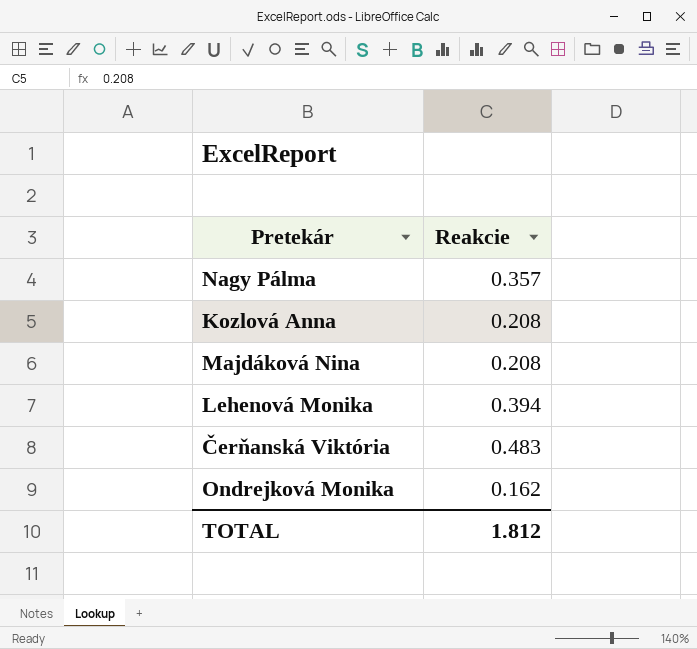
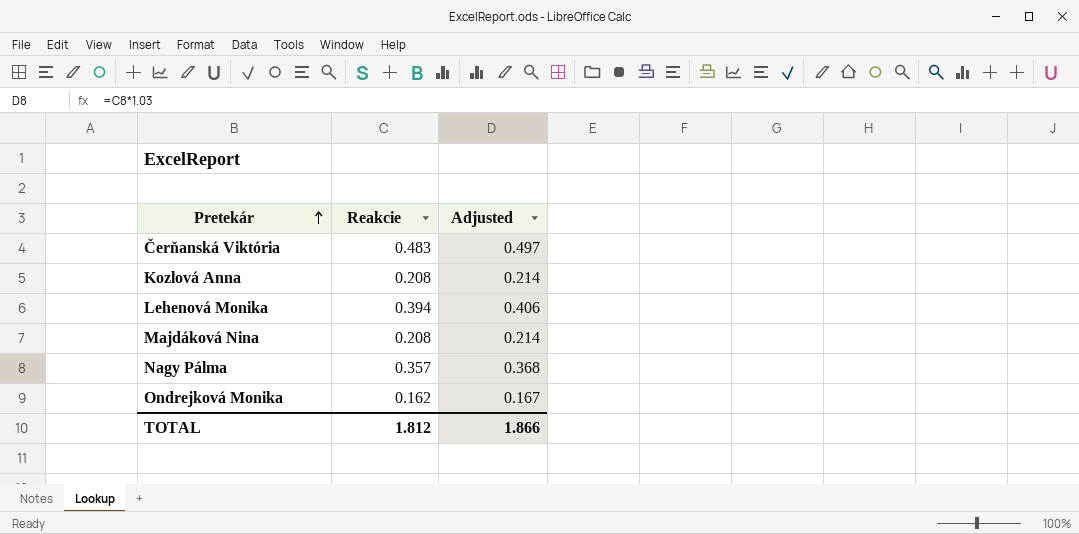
row order: none -> Pretekár ascending
column Adjusted | formula: none -> [Reakcie] * 1.03

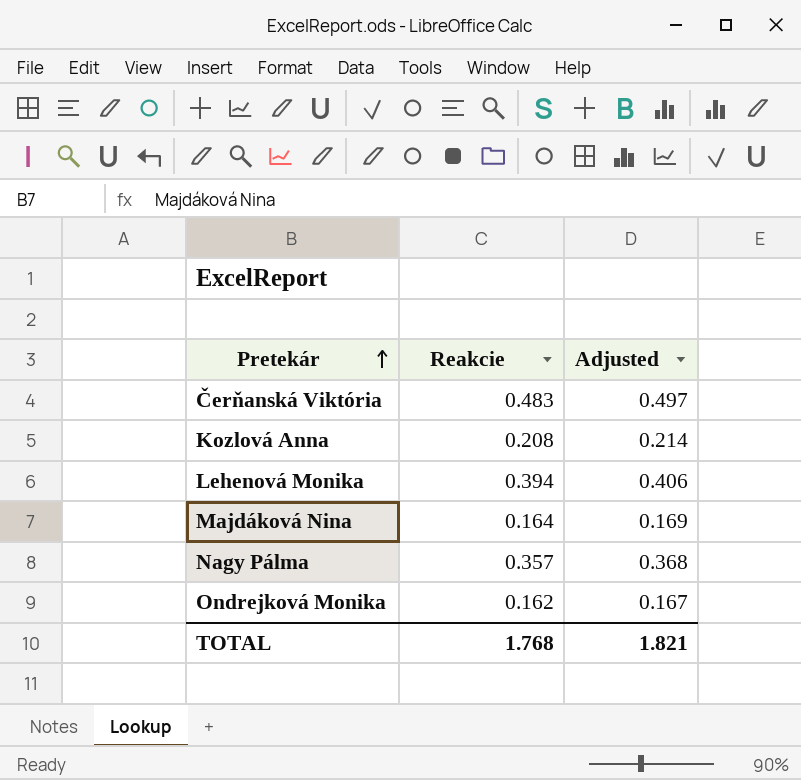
Majdáková Nina | Reakcie: 0.208 -> 0.164
Majdáková Nina | Adjusted: 0.214 -> 0.169
TOTAL | Reakcie: 1.812 -> 1.768
TOTAL | Adjusted: 1.866 -> 1.821

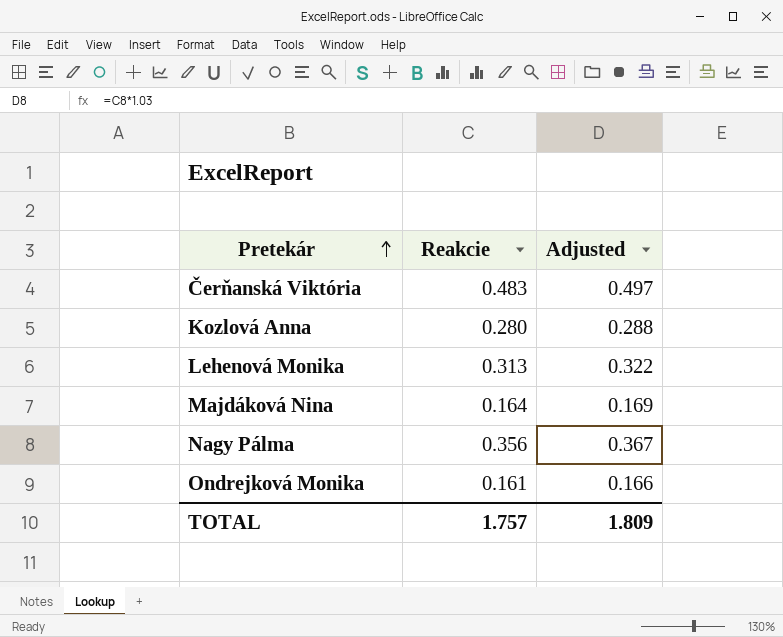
Kozlová Anna | Reakcie: 0.208 -> 0.280
Kozlová Anna | Adjusted: 0.214 -> 0.288
Lehenová Monika | Reakcie: 0.394 -> 0.313
Lehenová Monika | Adjusted: 0.406 -> 0.322
Nagy Pálma | Reakcie: 0.357 -> 0.356
Nagy Pálma | Adjusted: 0.368 -> 0.367
Ondrejková Monika | Reakcie: 0.162 -> 0.161
Ondrejková Monika | Adjusted: 0.167 -> 0.166
TOTAL | Reakcie: 1.768 -> 1.757
TOTAL | Adjusted: 1.821 -> 1.809

